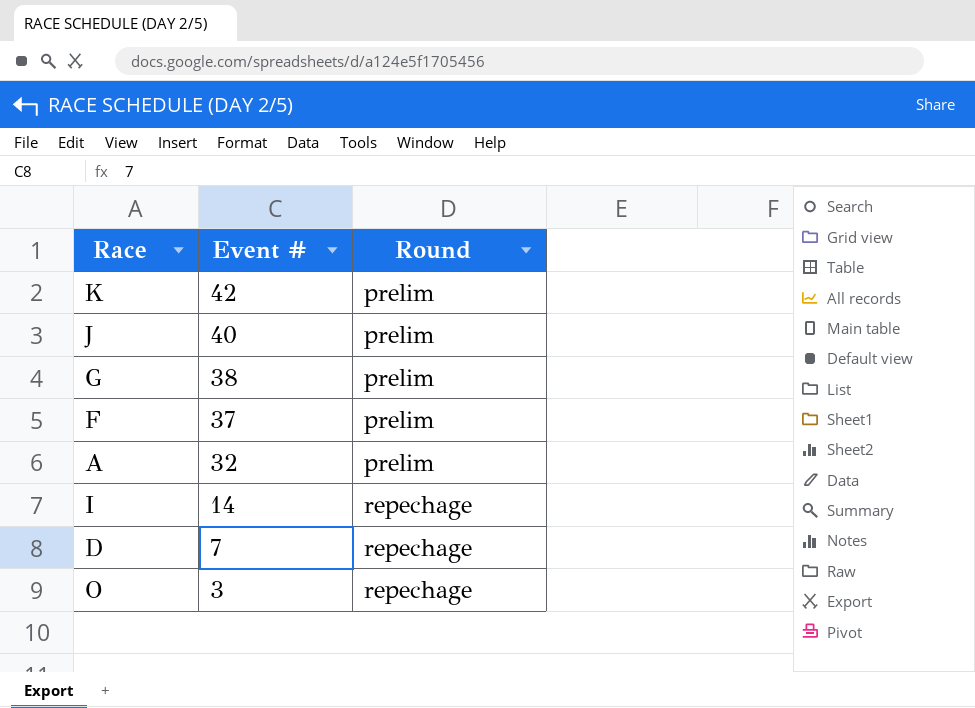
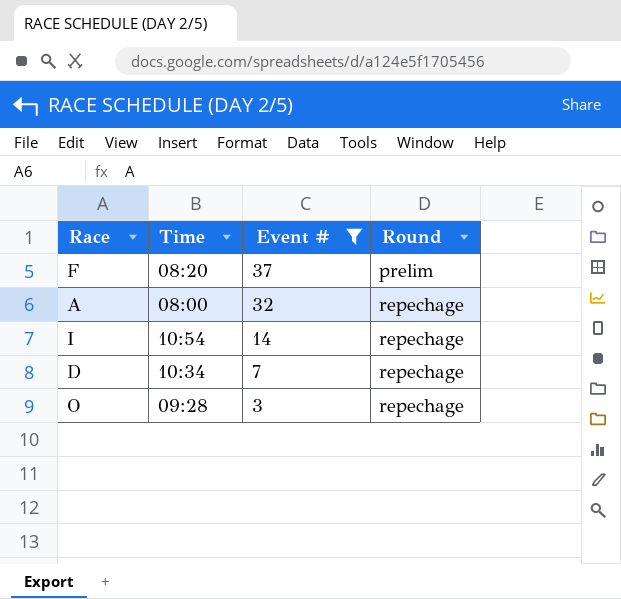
filter: none -> Event # <= 37
column Time | position: none -> 2
A | Round: prelim -> repechage

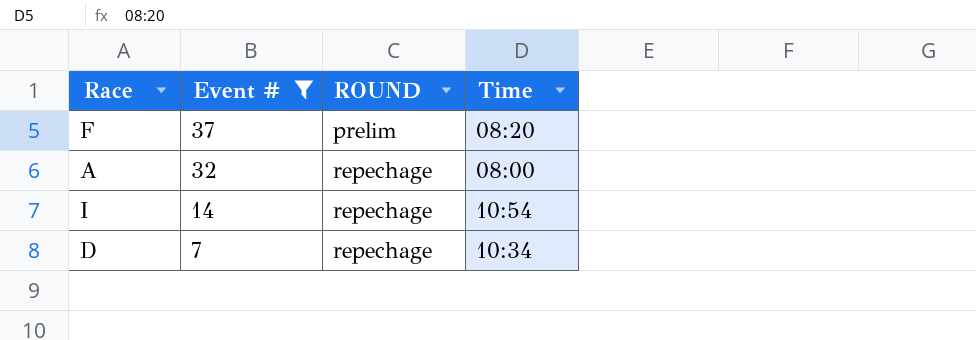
column name: Round -> ROUND
column Time | position: 2 -> 4
row O: 09:28 | 3 | repechage -> none

